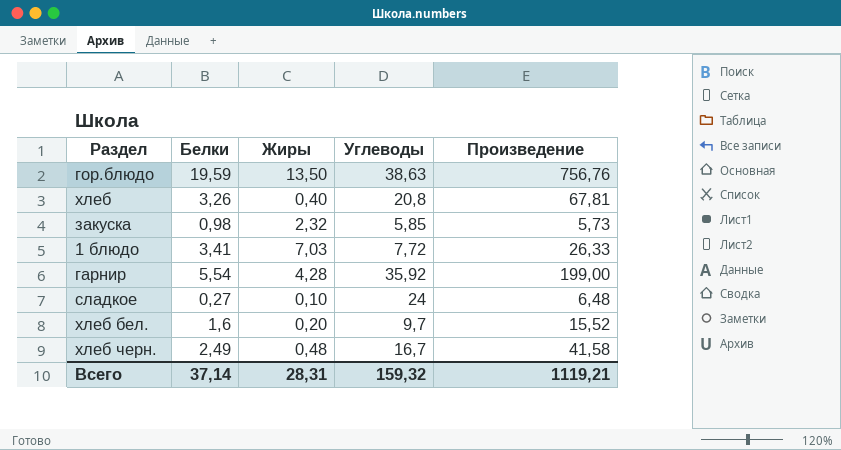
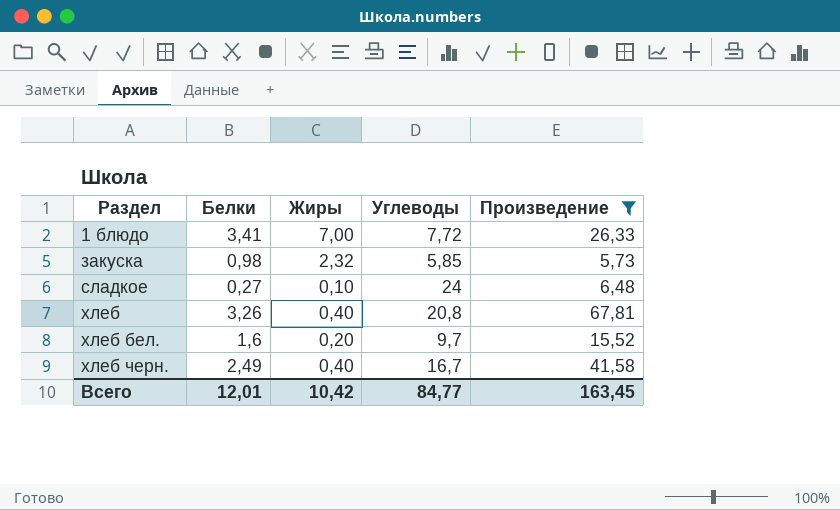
filter: none -> Произведение <= 67,81
row order: none -> Раздел ascending
1 блюдо | Жиры: 7,03 -> 7,00
хлеб черн. | Жиры: 0,48 -> 0,40
Всего | Белки: 37,14 -> 12,01
Всего | Жиры: 28,31 -> 10,42
Всего | Углеводы: 159,32 -> 84,77
Всего | Произведение: 1119,21 -> 163,45

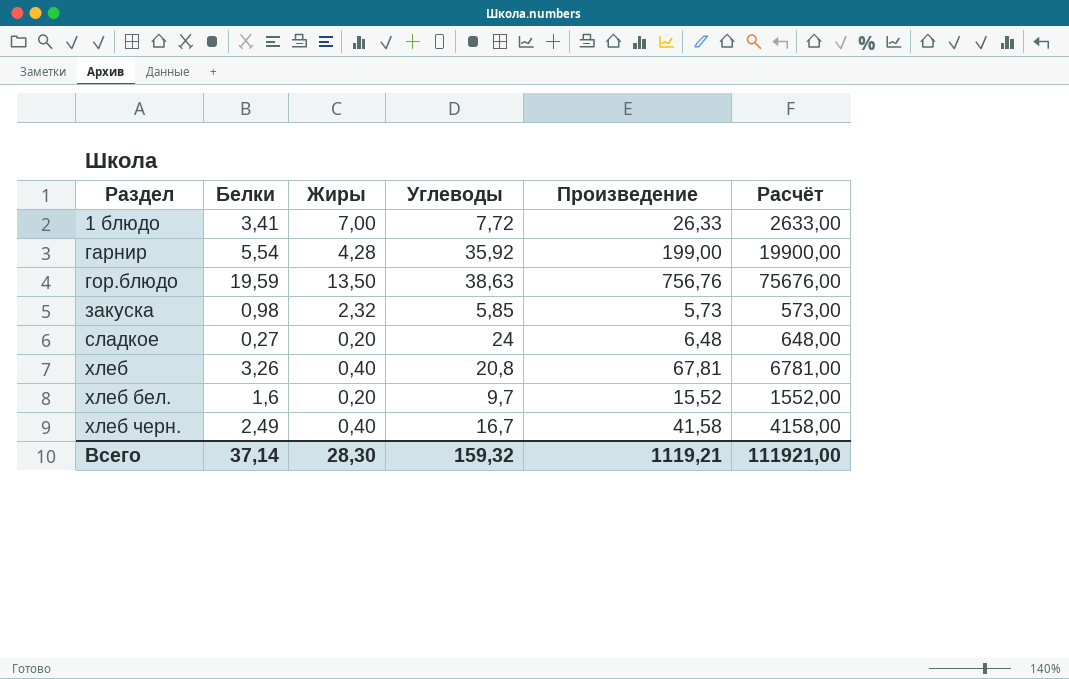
filter: Произведение <= 67,81 -> none
column Расчёт | formula: none -> [Произведение] * 100
сладкое | Жиры: 0,10 -> 0,20
Всего | Белки: 12,01 -> 37,14
Всего | Жиры: 10,42 -> 28,30
Всего | Углеводы: 84,77 -> 159,32
Всего | Произведение: 163,45 -> 1119,21

